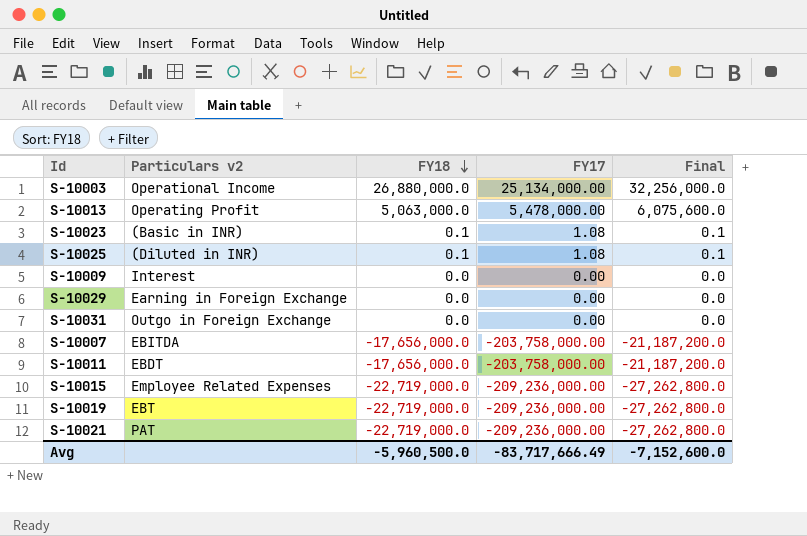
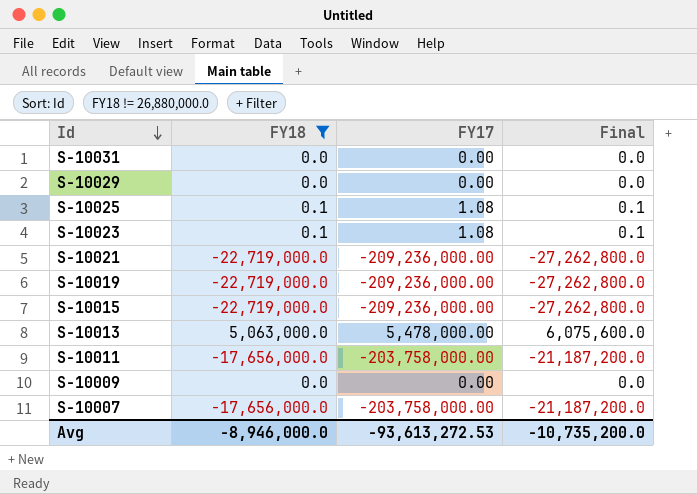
filter: none -> FY18 != 26,880,000.0
row order: FY18 descending -> Id descending
column Particulars v2 | position: 2 -> none
Avg | FY18: -5,960,500.0 -> -8,946,000.0
Avg | FY17: -83,717,666.49 -> -93,613,272.53
Avg | Final: -7,152,600.0 -> -10,735,200.0

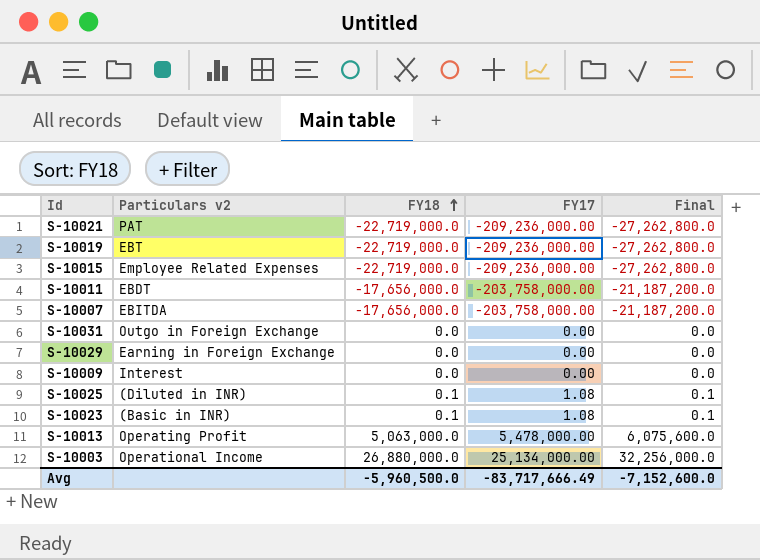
filter: FY18 != 26,880,000.0 -> none
row order: Id descending -> FY18 ascending
column Particulars v2 | position: none -> 2
Avg | FY18: -8,946,000.0 -> -5,960,500.0
Avg | FY17: -93,613,272.53 -> -83,717,666.49
Avg | Final: -10,735,200.0 -> -7,152,600.0

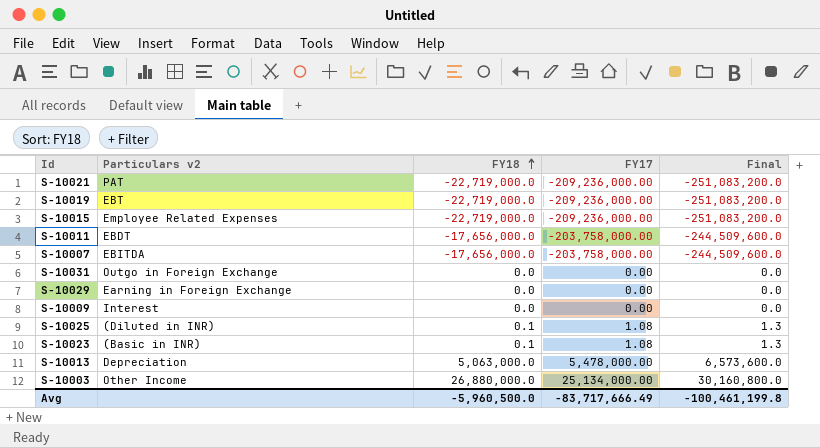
column Final | formula: [FY18] * 1.2 -> [FY17] * 1.2
S-10013 | Particulars v2: Operating Profit -> Depreciation
S-10003 | Particulars v2: Operational Income -> Other Income
Avg | Final: -7,152,600.0 -> -100,461,199.8

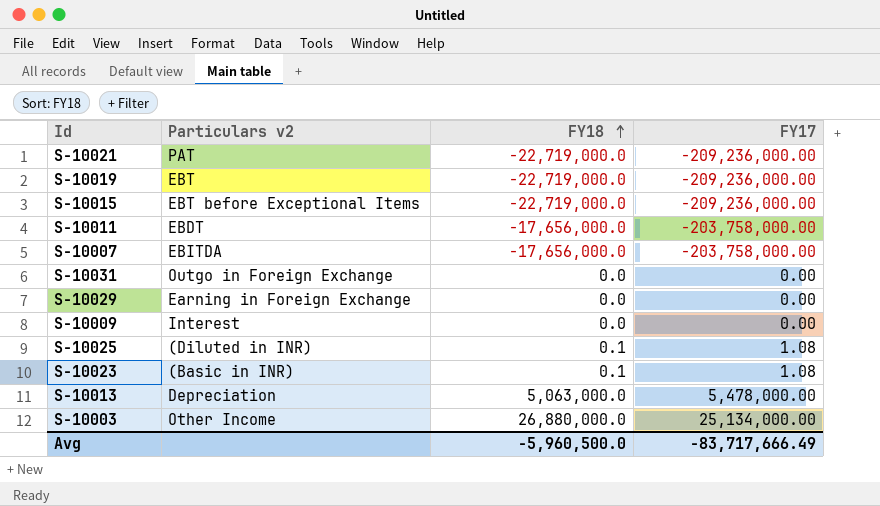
column Final | formula: [FY17] * 1.2 -> none
S-10015 | Particulars v2: Employee Related Expenses -> EBT before Exceptional Items

